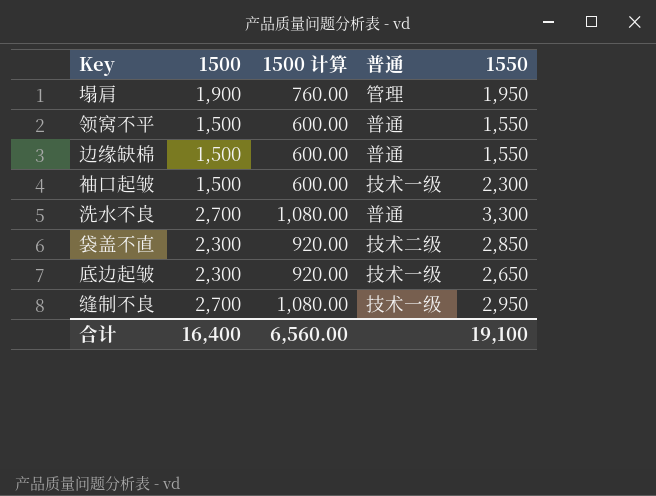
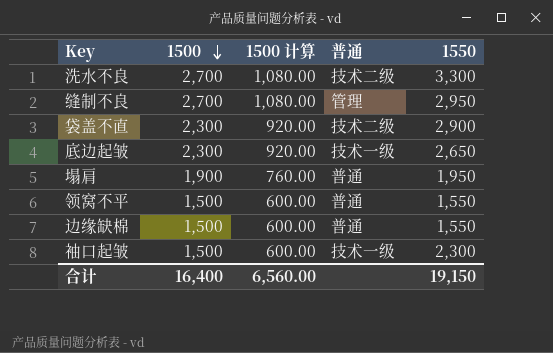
row order: none -> 1500 descending
洗水不良 | 普通: 普通 -> 技术二级
缝制不良 | 普通: 技术一级 -> 管理
袋盖不直 | 1550: 2,850 -> 2,900
塌肩 | 普通: 管理 -> 普通
合计 | 1550: 19,100 -> 19,150

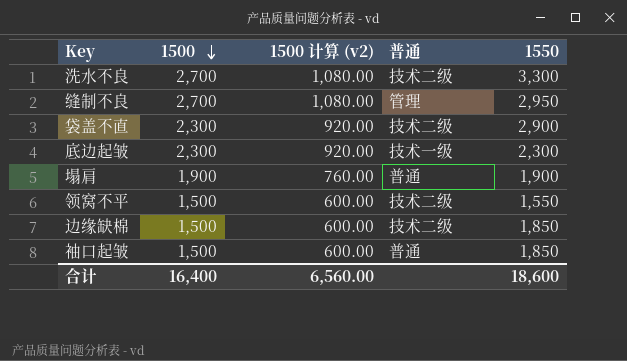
column name: 1500 计算 -> 1500 计算 (v2)
底边起皱 | 1550: 2,650 -> 2,300
塌肩 | 1550: 1,950 -> 1,900
领窝不平 | 普通: 普通 -> 技术二级
边缘缺棉 | 普通: 普通 -> 技术二级
边缘缺棉 | 1550: 1,550 -> 1,850
袖口起皱 | 普通: 技术一级 -> 普通
袖口起皱 | 1550: 2,300 -> 1,850
合计 | 1550: 19,150 -> 18,600

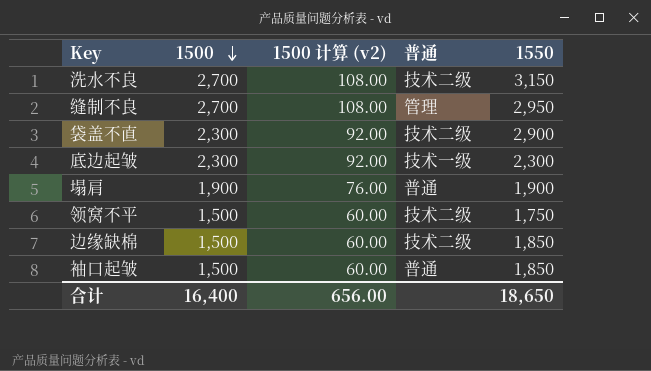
column 1500 计算 (v2) | formula: [1500] * 0.4 -> [1500] * 0.04
洗水不良 | 1550: 3,300 -> 3,150
领窝不平 | 1550: 1,550 -> 1,750
合计 | 1500 计算 (v2): 6,560.00 -> 656.00
合计 | 1550: 18,600 -> 18,650

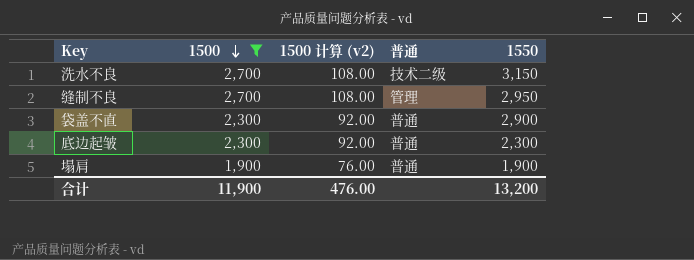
filter: none -> 1500 != 1,500
袋盖不直 | 普通: 技术二级 -> 普通
底边起皱 | 普通: 技术一级 -> 普通
合计 | 1500: 16,400 -> 11,900
合计 | 1500 计算 (v2): 656.00 -> 476.00
合计 | 1550: 18,650 -> 13,200

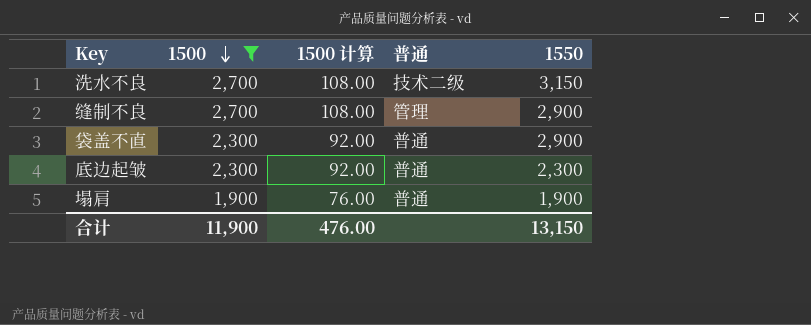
column name: 1500 计算 (v2) -> 1500 计算
缝制不良 | 1550: 2,950 -> 2,900
合计 | 1550: 13,200 -> 13,150

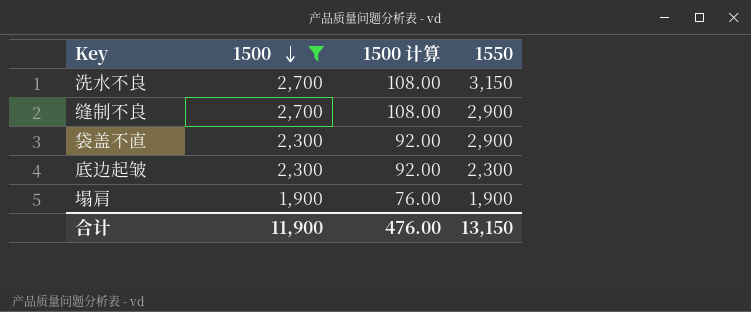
column 普通 | position: 4 -> none

